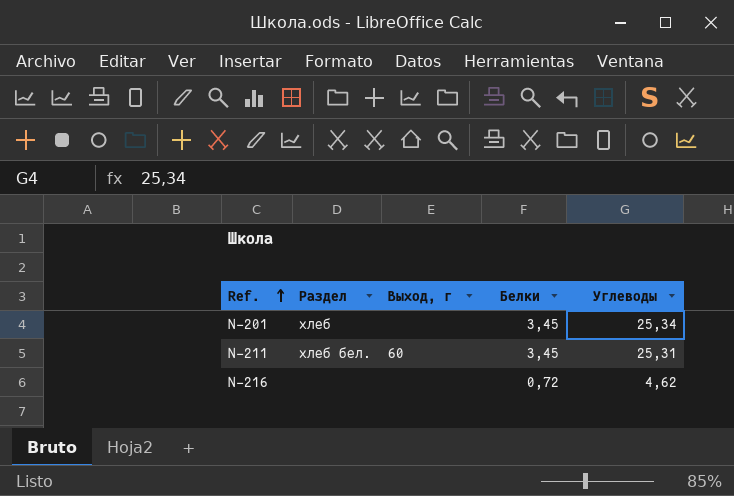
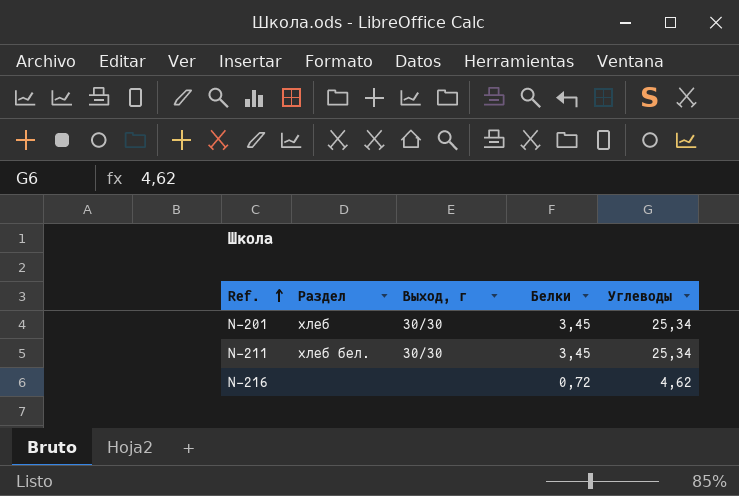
N-201 | Выход, г: none -> 30/30
N-211 | Выход, г: 60 -> 30/30
N-211 | Углеводы: 25,31 -> 25,34

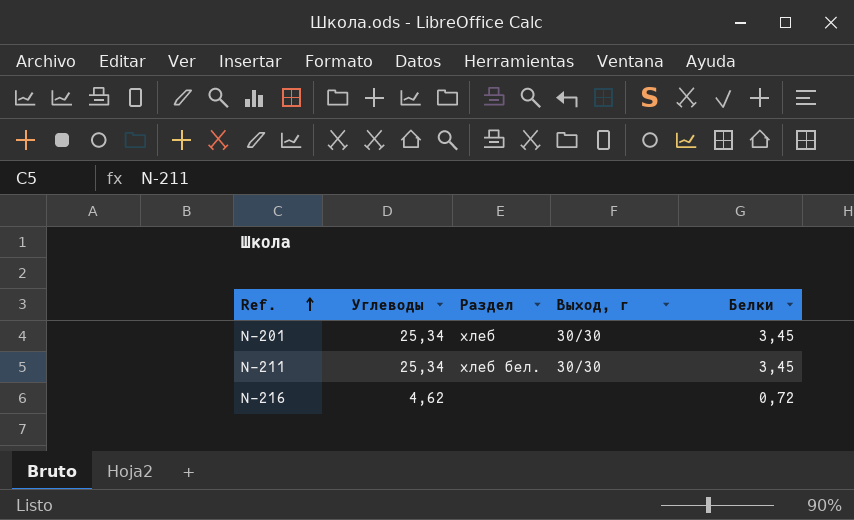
column Углеводы | position: 5 -> 2

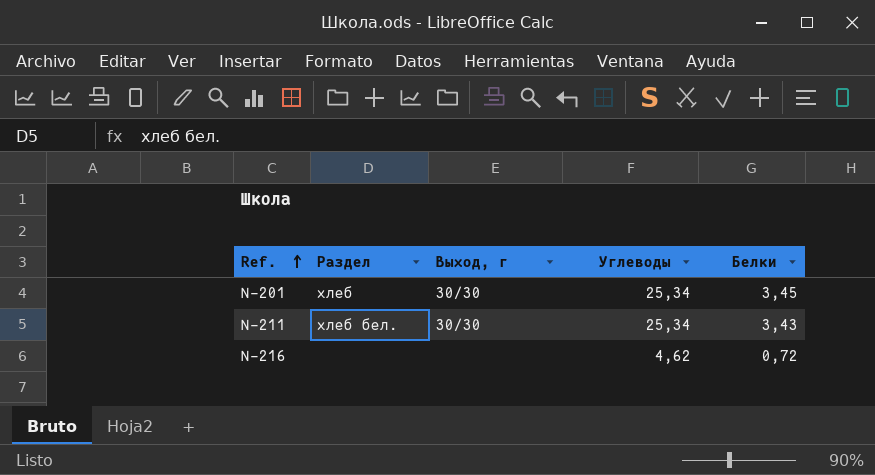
column Углеводы | position: 2 -> 4
N-211 | Белки: 3,45 -> 3,43

